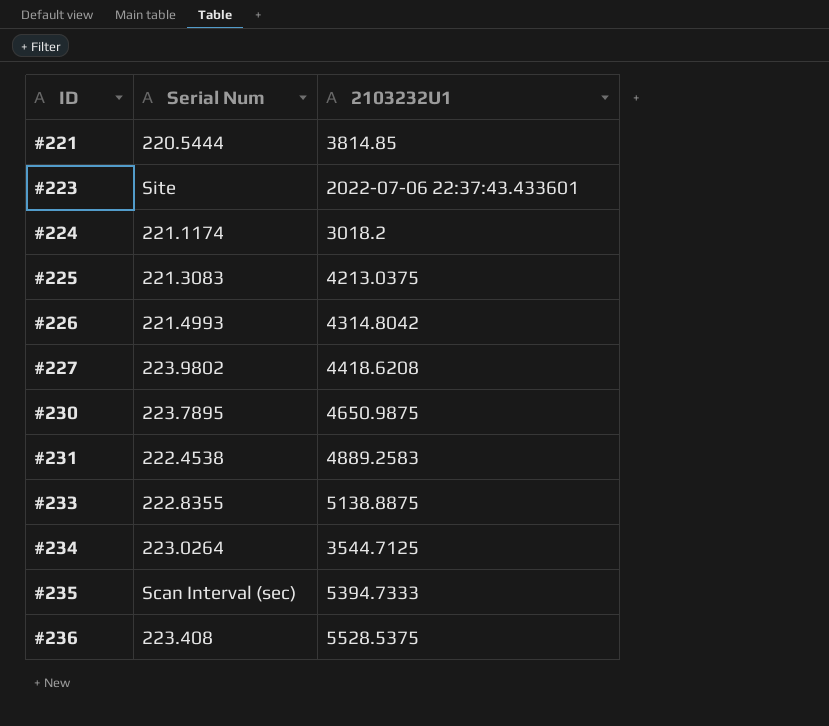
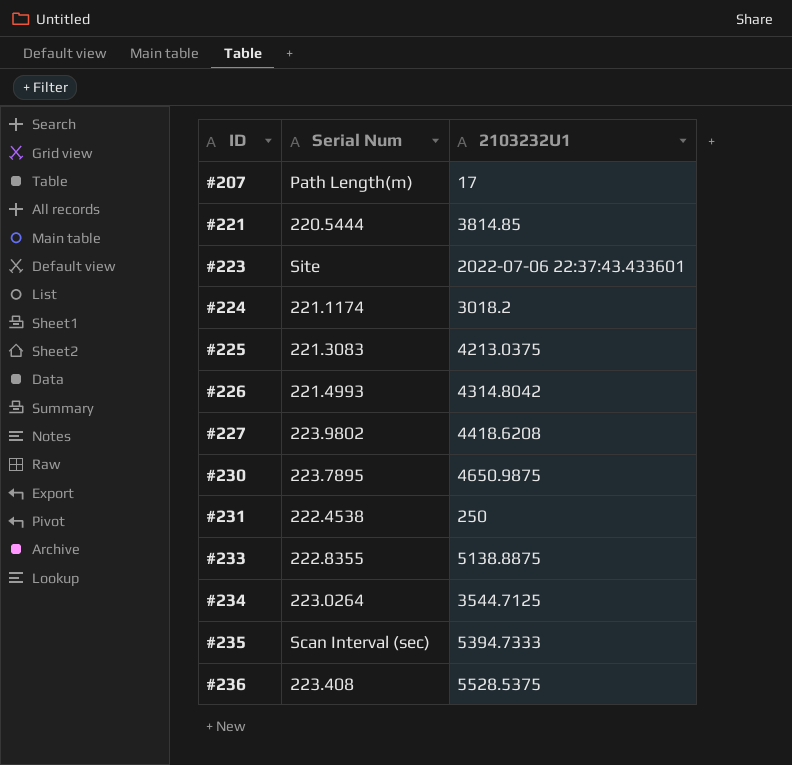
row #207: none -> Path Length(m) | 17
#231 | 2103232U1: 4889.2583 -> 250

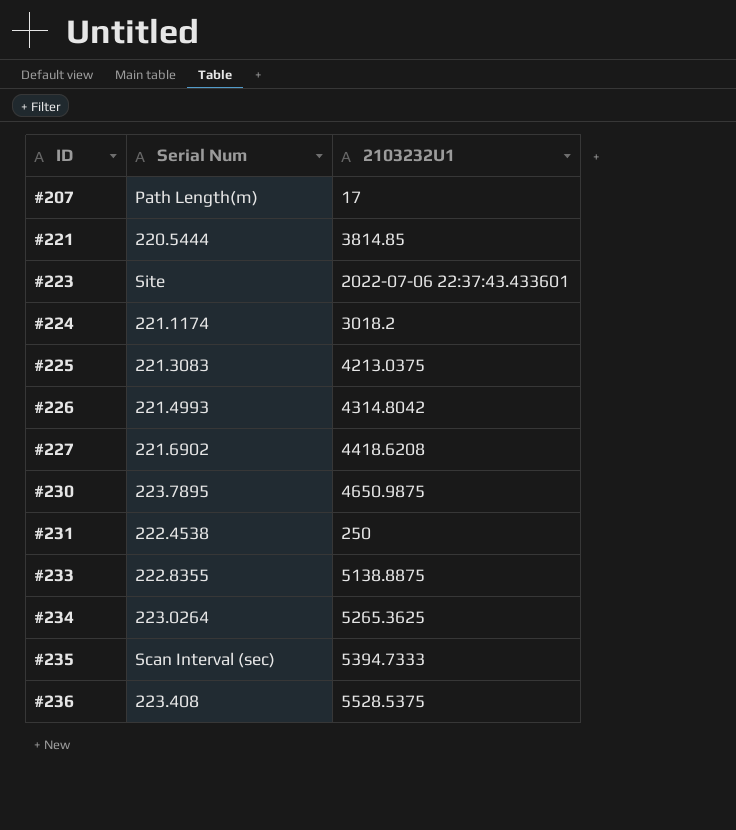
#227 | Serial Num: 223.9802 -> 221.6902
#234 | 2103232U1: 3544.7125 -> 5265.3625

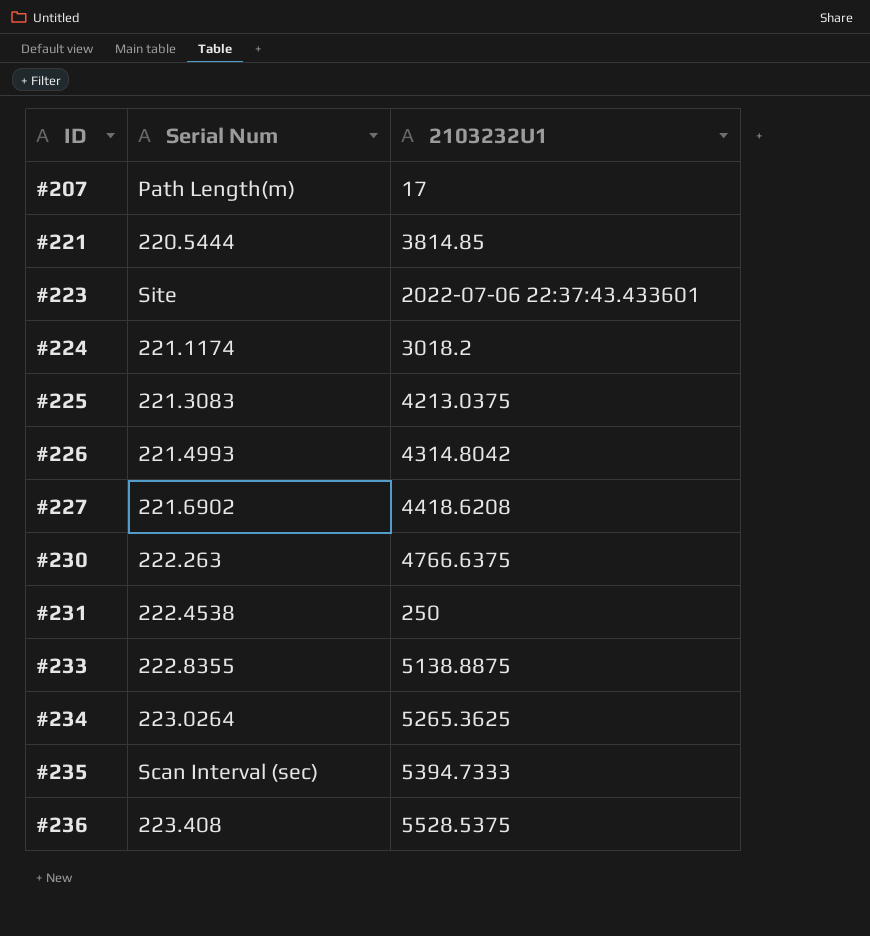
#230 | Serial Num: 223.7895 -> 222.263
#230 | 2103232U1: 4650.9875 -> 4766.6375

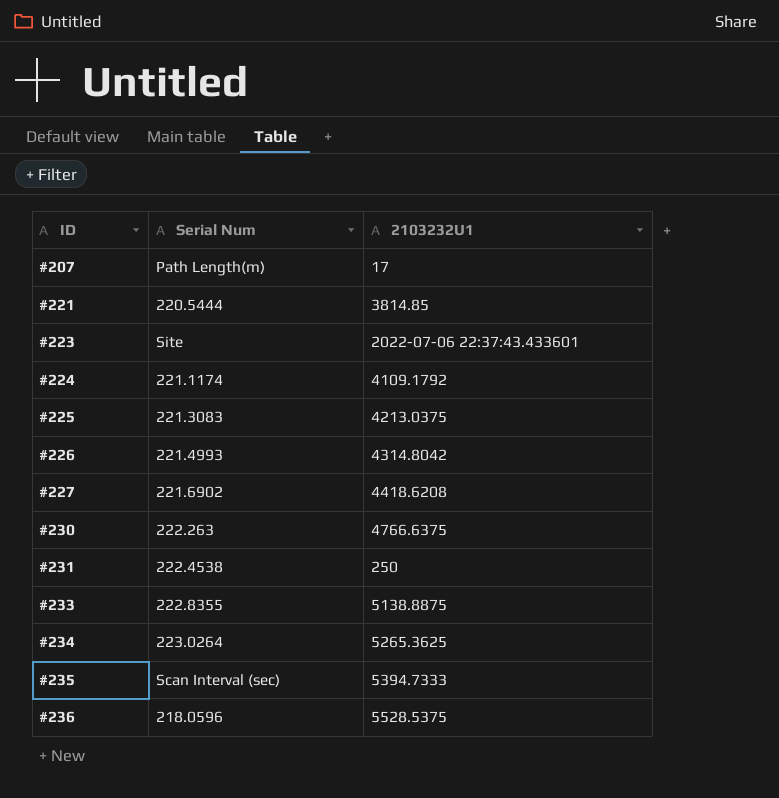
#224 | 2103232U1: 3018.2 -> 4109.1792
#236 | Serial Num: 223.408 -> 218.0596

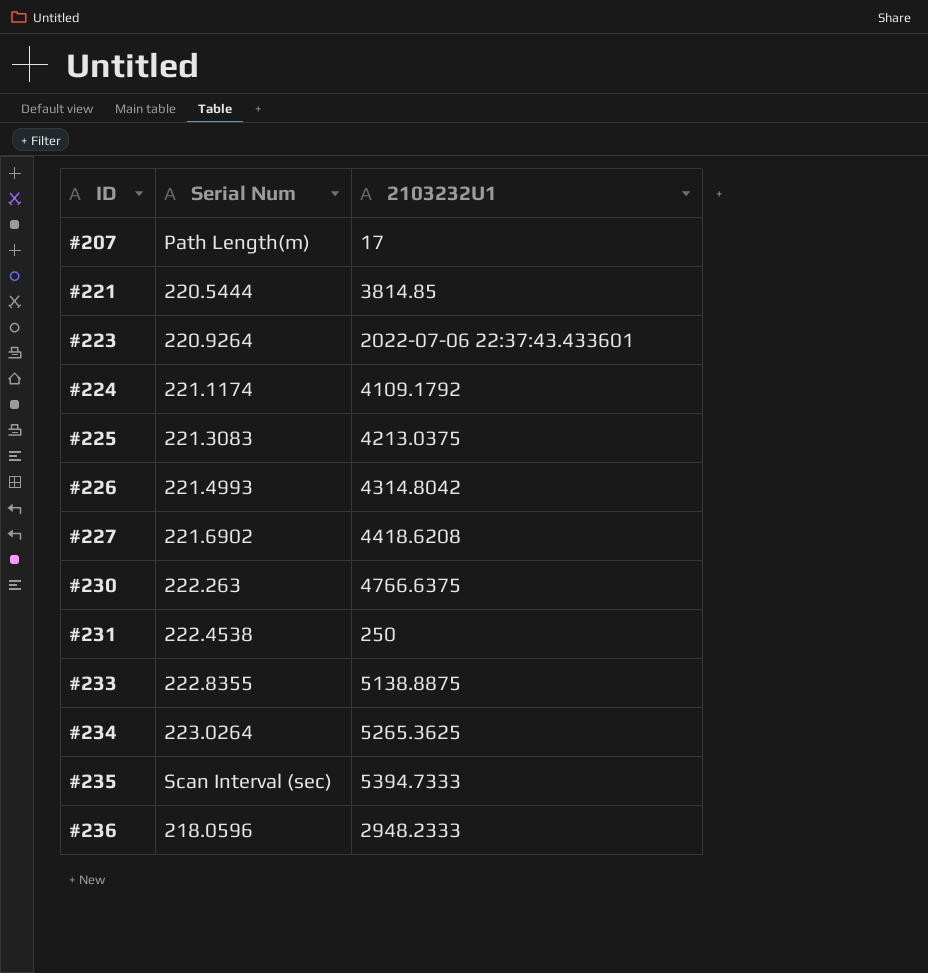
#223 | Serial Num: Site -> 220.9264
#236 | 2103232U1: 5528.5375 -> 2948.2333

